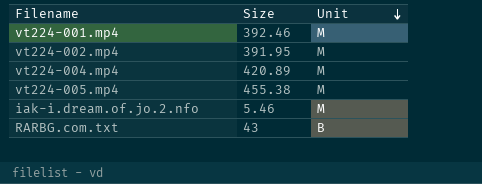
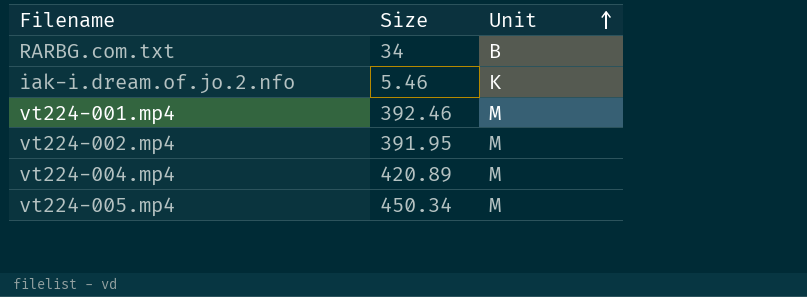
row order: Unit descending -> Unit ascending
RARBG.com.txt | Size: 43 -> 34
iak-i.dream.of.jo.2.nfo | Unit: M -> K
vt224-005.mp4 | Size: 455.38 -> 450.34

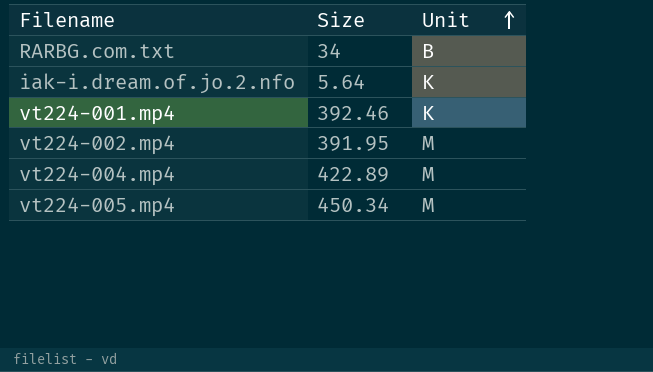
iak-i.dream.of.jo.2.nfo | Size: 5.46 -> 5.64
vt224-001.mp4 | Unit: M -> K
vt224-004.mp4 | Size: 420.89 -> 422.89

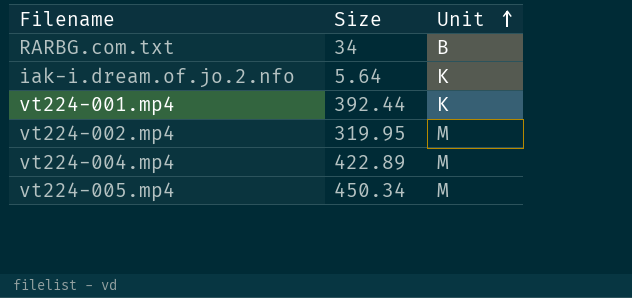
vt224-001.mp4 | Size: 392.46 -> 392.44
vt224-002.mp4 | Size: 391.95 -> 319.95

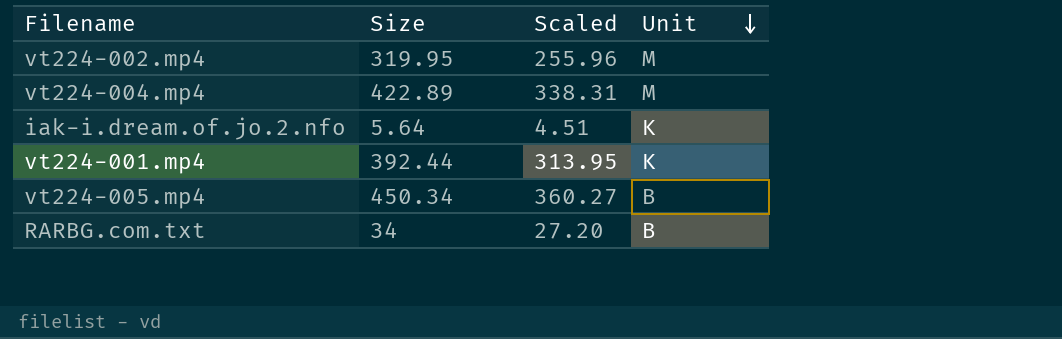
row order: Unit ascending -> Unit descending
column Scaled | formula: none -> [Size] * 0.8
vt224-005.mp4 | Unit: M -> B

